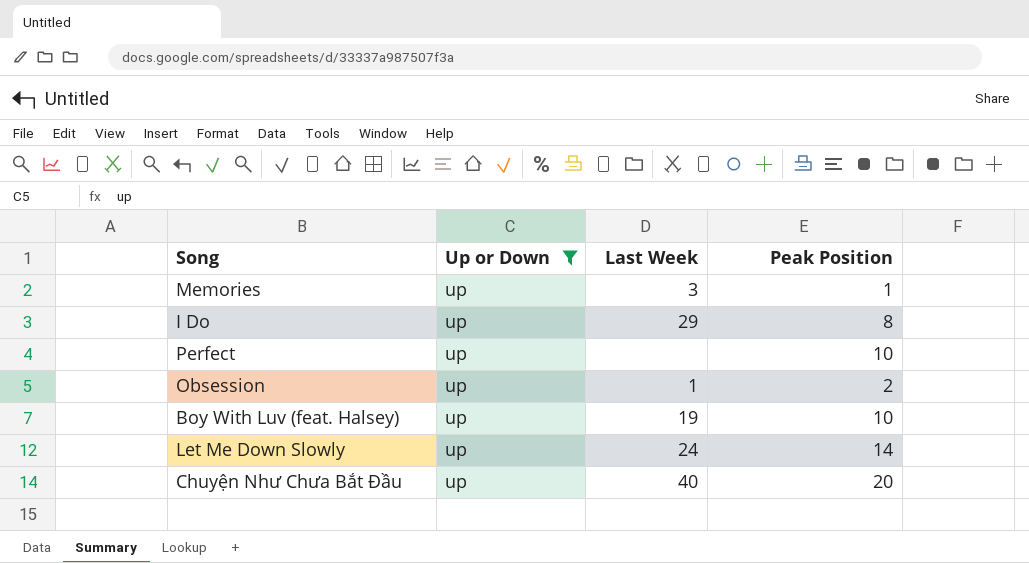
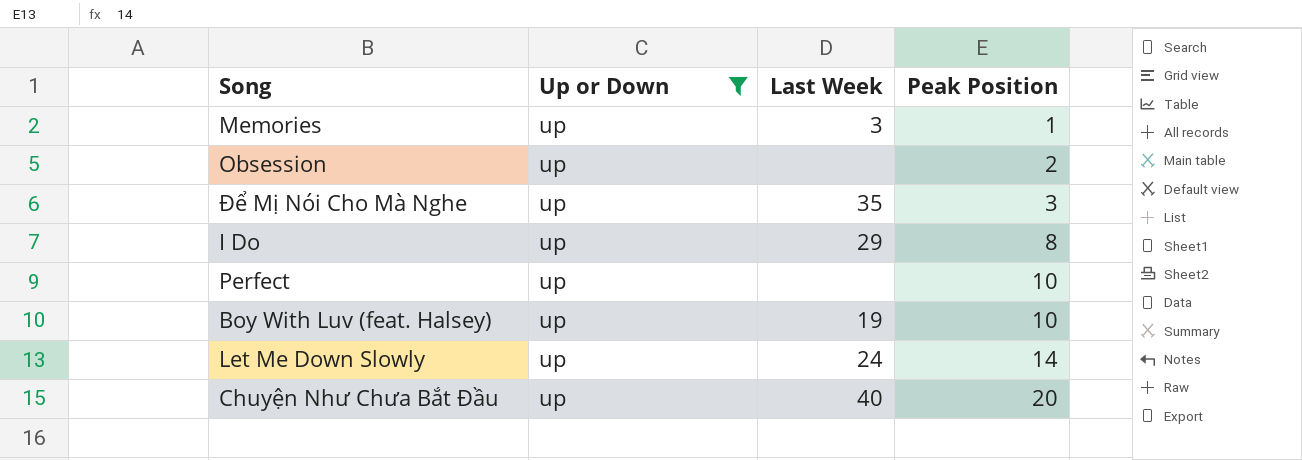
row order: none -> Peak Position ascending
Obsession | Last Week: 1 -> none
row Để Mị Nói Cho Mà Nghe: none -> up | 35 | 3

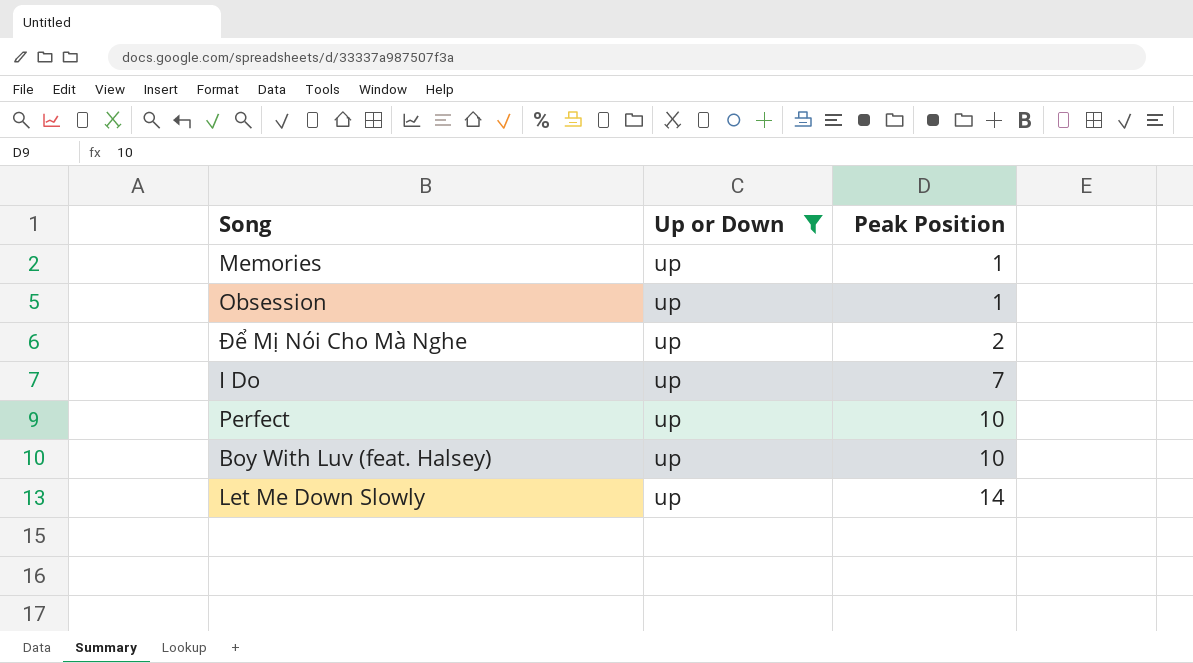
column Last Week | position: 3 -> none
row Chuyện Như Chưa Bắt Đầu: up | 40 | 20 -> none
Obsession | Peak Position: 2 -> 1
Để Mị Nói Cho Mà Nghe | Peak Position: 3 -> 2
I Do | Peak Position: 8 -> 7

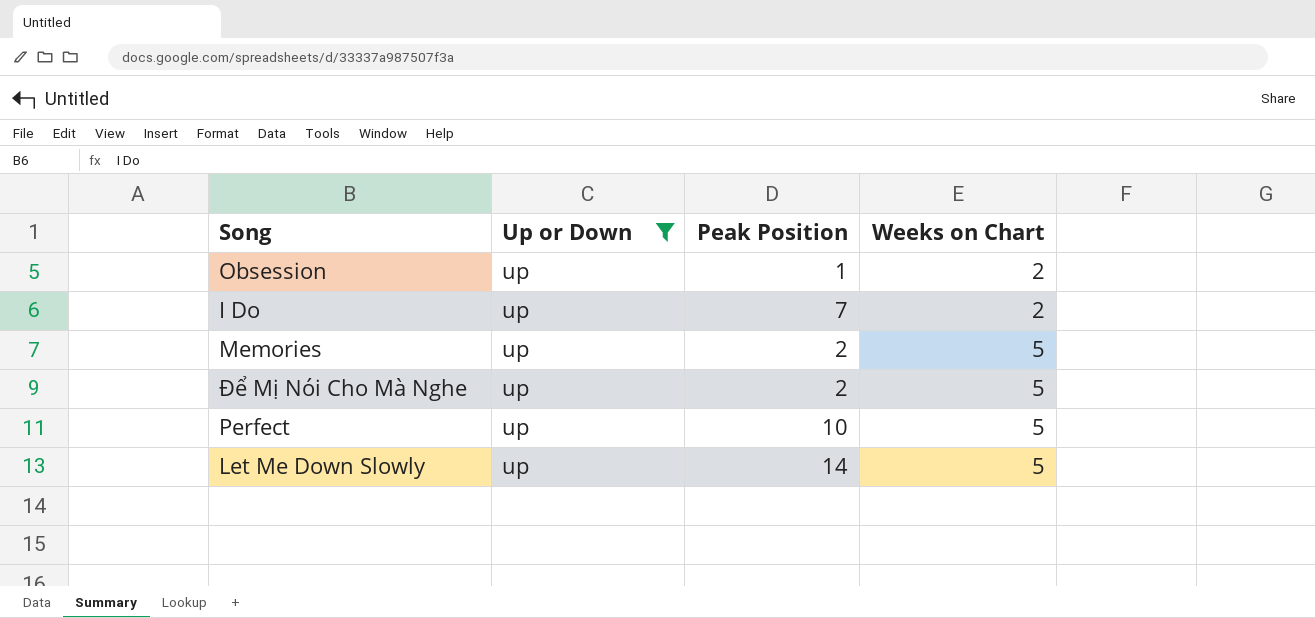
row order: Peak Position ascending -> Weeks on Chart ascending
column Weeks on Chart | position: none -> 4
row Boy With Luv (feat. Halsey): up | 10 -> none
Memories | Peak Position: 1 -> 2

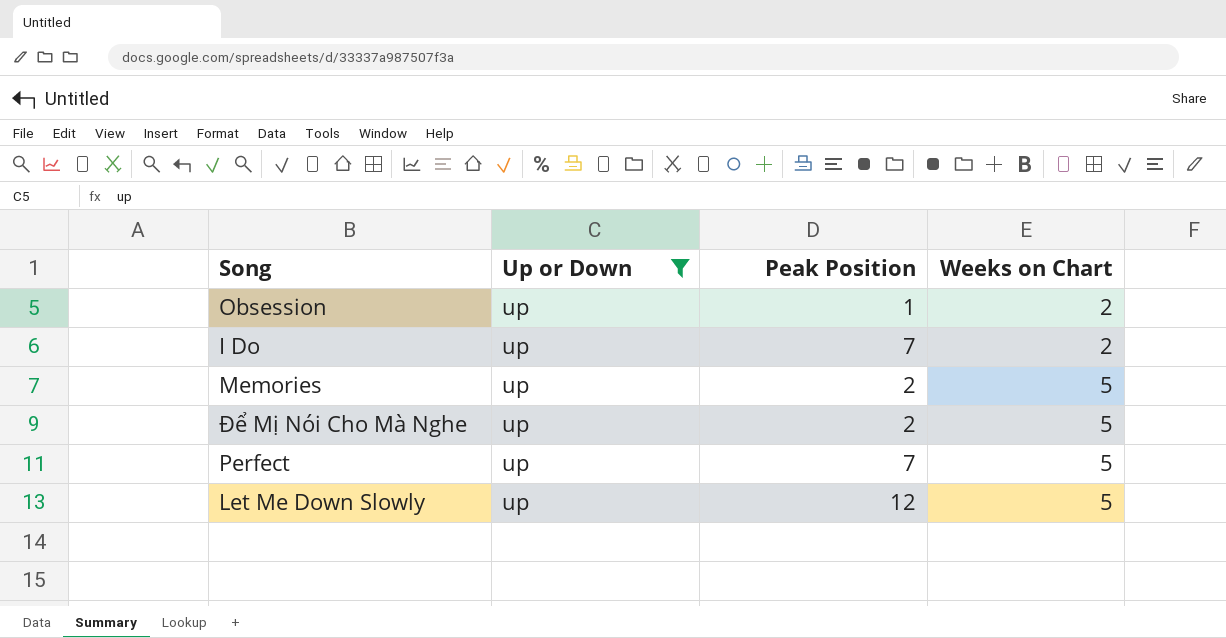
Perfect | Peak Position: 10 -> 7
Let Me Down Slowly | Peak Position: 14 -> 12

